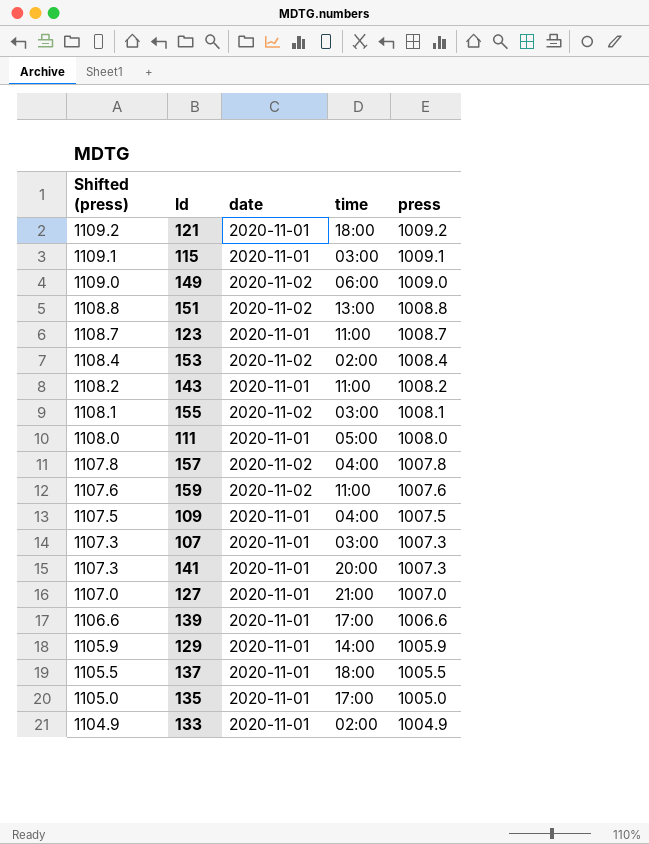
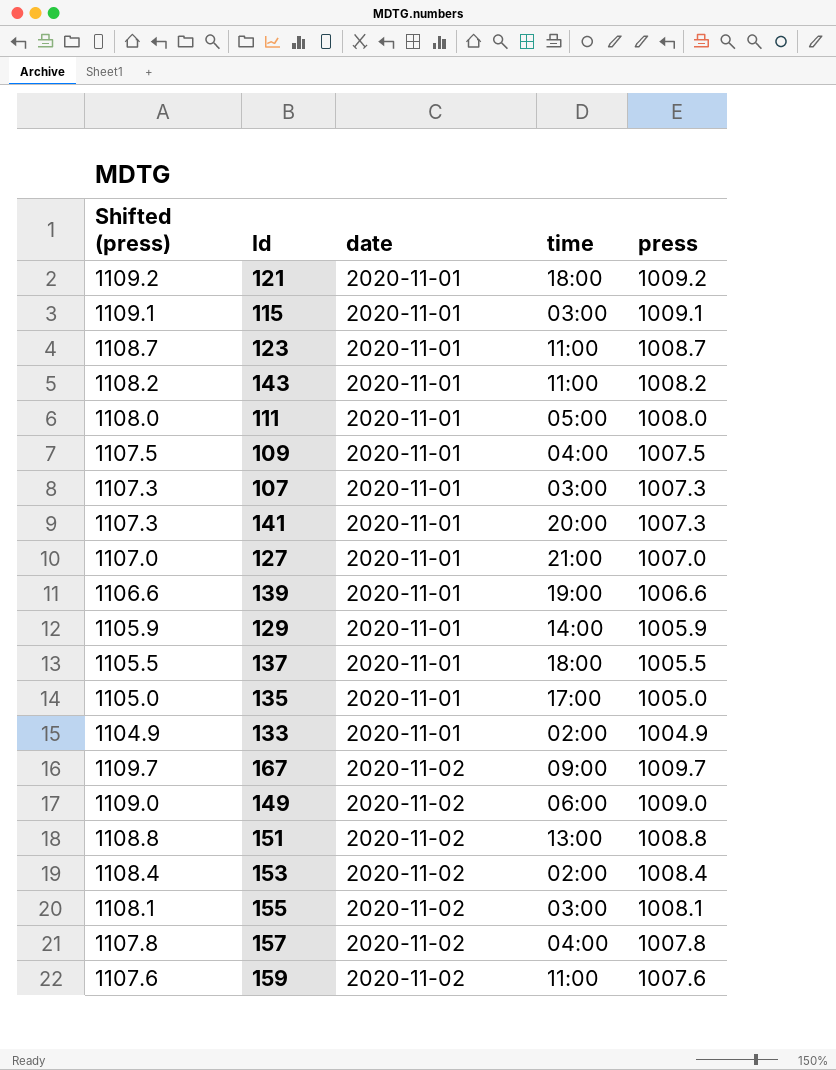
row order: Shifted (press) descending -> date ascending
139 | time: 17:00 -> 19:00
row 167: none -> 1109.7 | 2020-11-02 | 09:00 | 1009.7

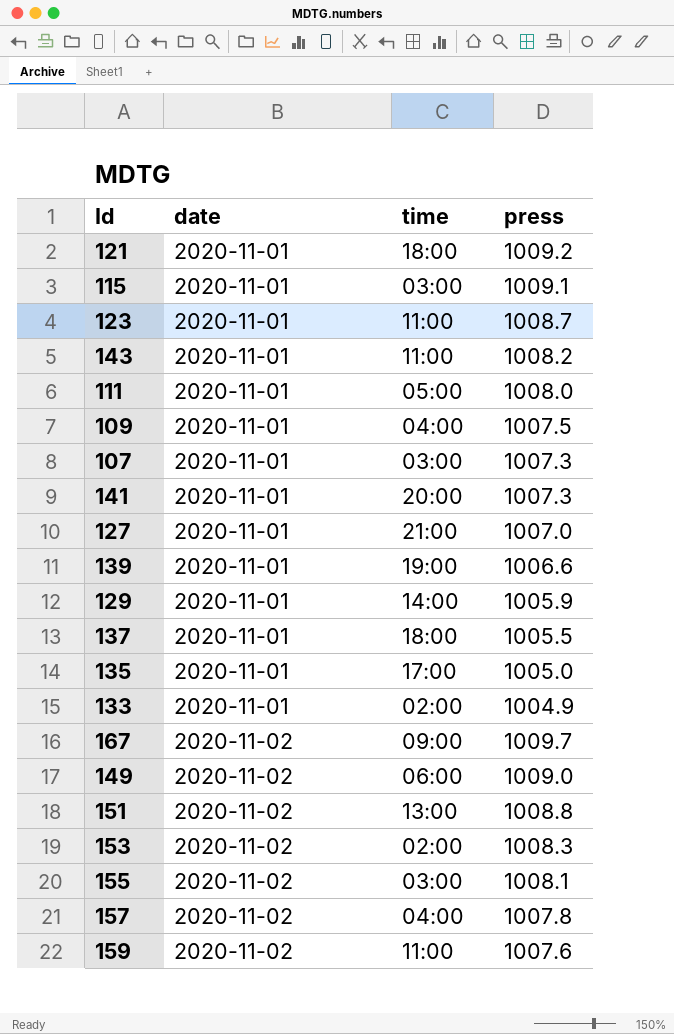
column Shifted (press) | formula: [press] + 100 -> none
153 | press: 1008.4 -> 1008.3

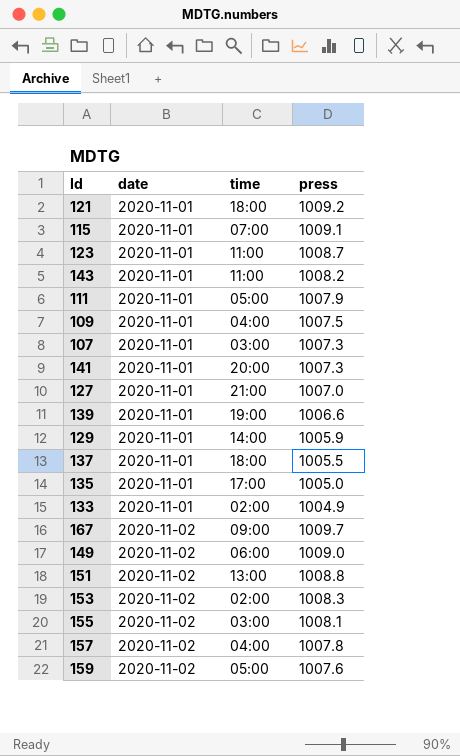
115 | time: 03:00 -> 07:00
111 | press: 1008.0 -> 1007.9
159 | time: 11:00 -> 05:00

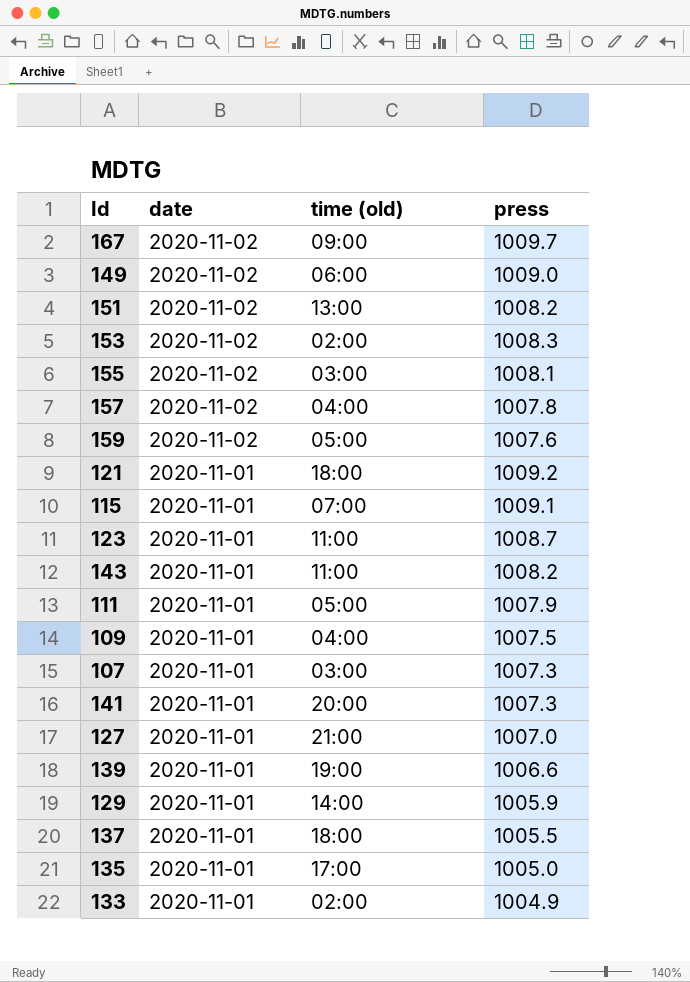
row order: date ascending -> date descending
column name: time -> time (old)
151 | press: 1008.8 -> 1008.2

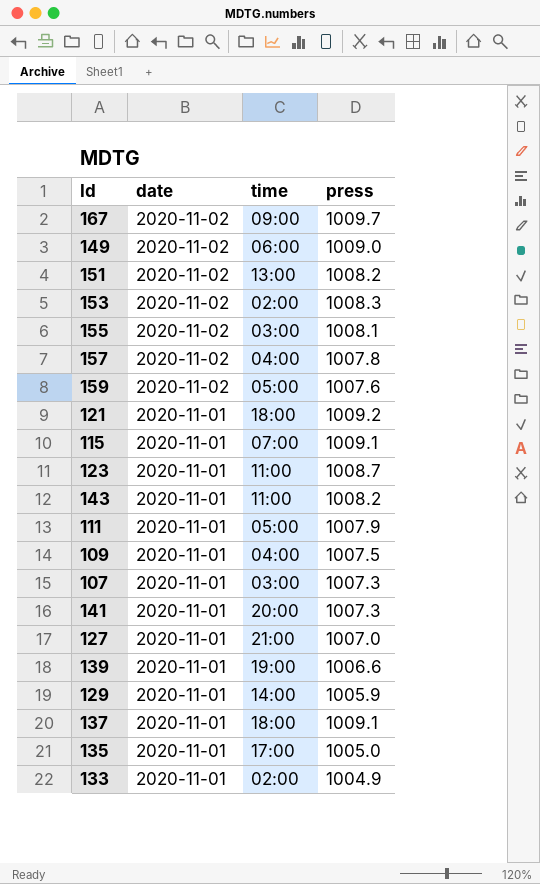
column name: time (old) -> time
137 | press: 1005.5 -> 1009.1

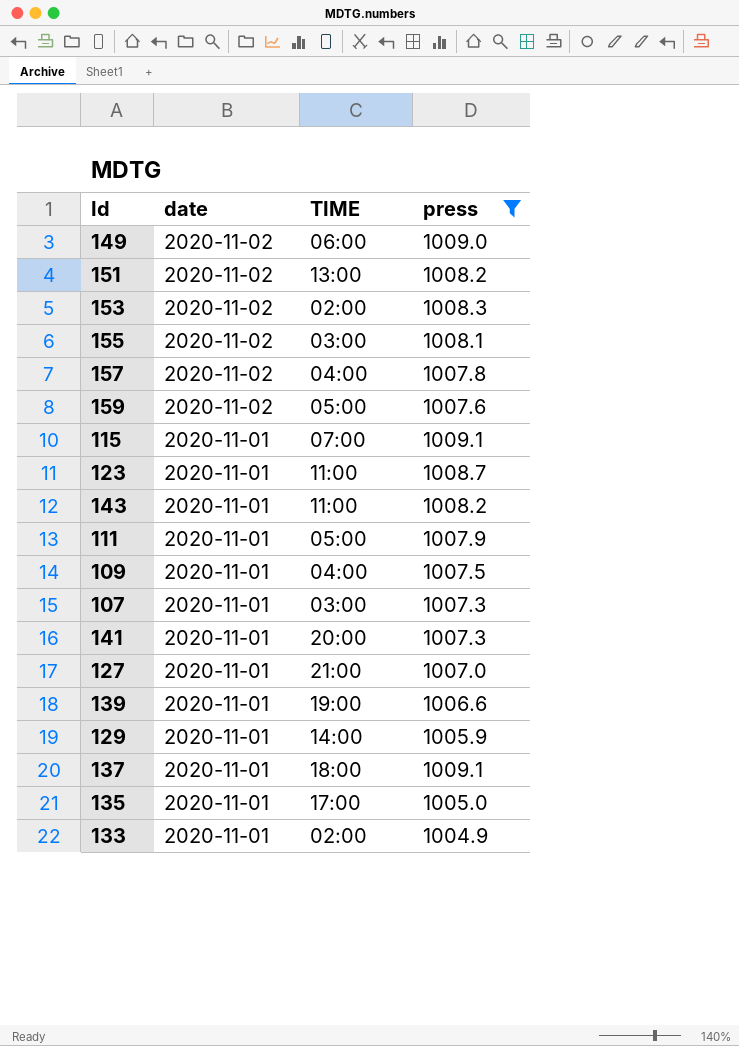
filter: none -> press <= 1009.1
column name: time -> TIME

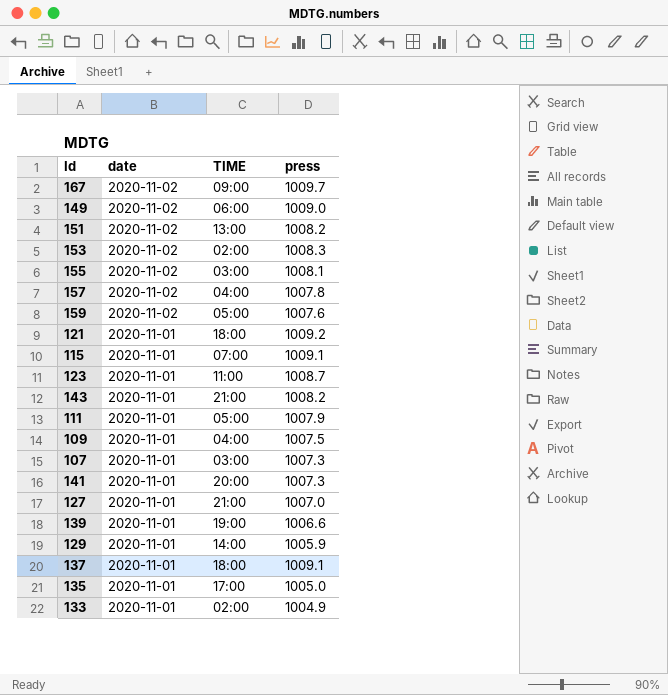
filter: press <= 1009.1 -> none
143 | TIME: 11:00 -> 21:00

